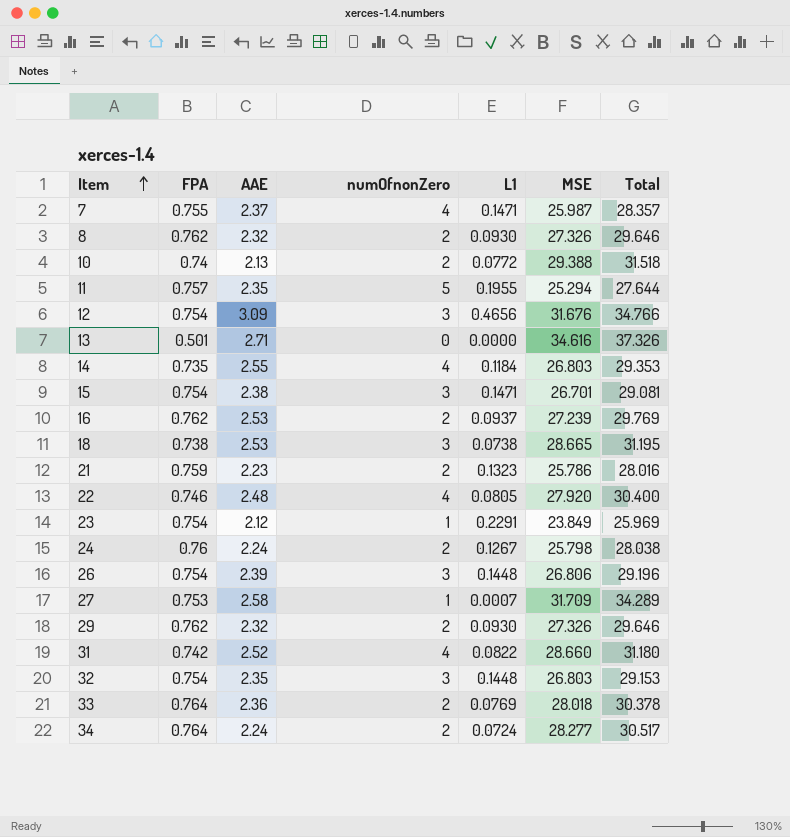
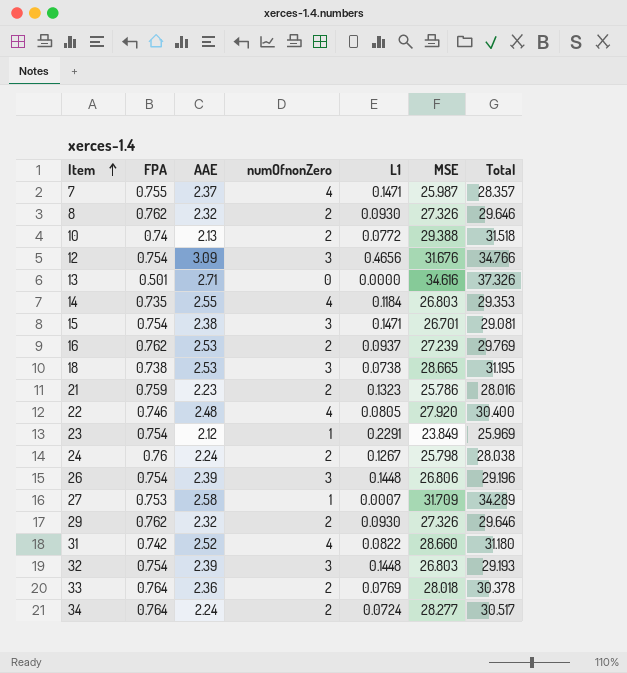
row 11: 0.757 | 2.35 | 5 | 0.1955 | 25.294 | 27.644 -> none
32 | AAE: 2.35 -> 2.39
32 | Total: 29.153 -> 29.193

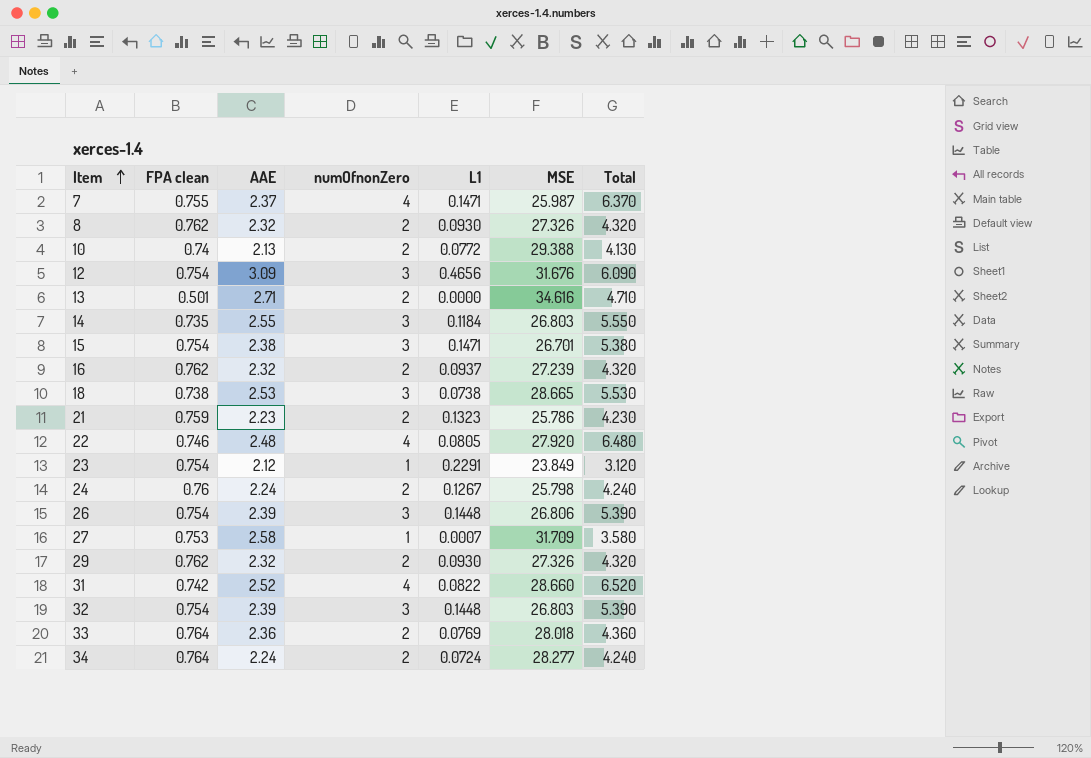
column name: FPA -> FPA clean
column Total | formula: [AAE] + [MSE] -> [AAE] + [numOfnonZero]
13 | numOfnonZero: 0 -> 2
14 | numOfnonZero: 4 -> 3
16 | AAE: 2.53 -> 2.32

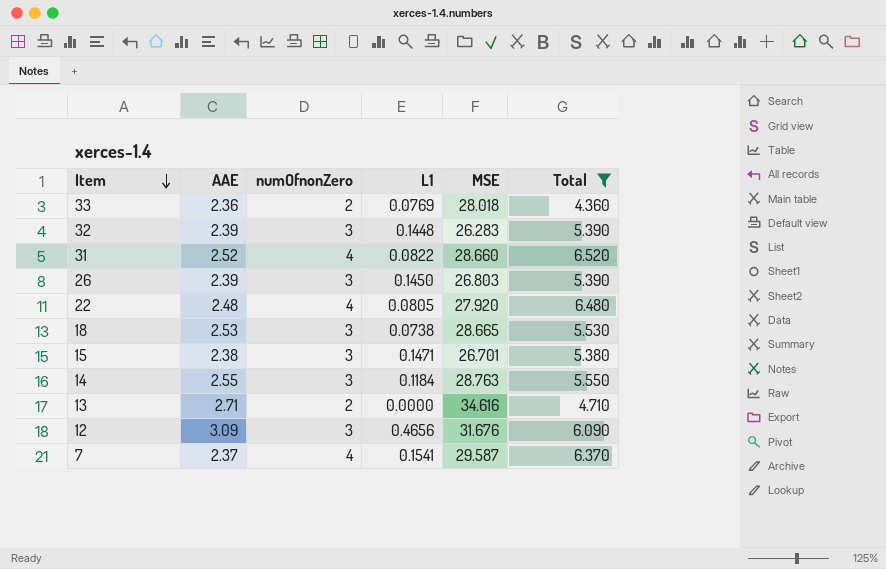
filter: none -> Total >= 4.360
row order: Item ascending -> Item descending
column FPA clean | position: 2 -> none
32 | MSE: 26.803 -> 26.283
26 | L1: 0.1448 -> 0.1450
26 | MSE: 26.806 -> 26.803
14 | MSE: 26.803 -> 28.763
7 | L1: 0.1471 -> 0.1541
7 | MSE: 25.987 -> 29.587

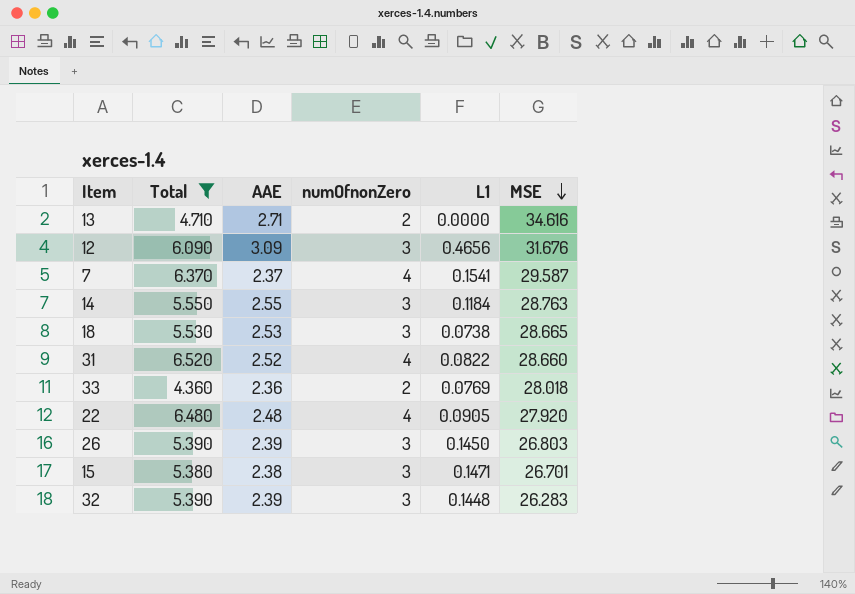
row order: Item descending -> MSE descending
column Total | position: 6 -> 2
22 | L1: 0.0805 -> 0.0905

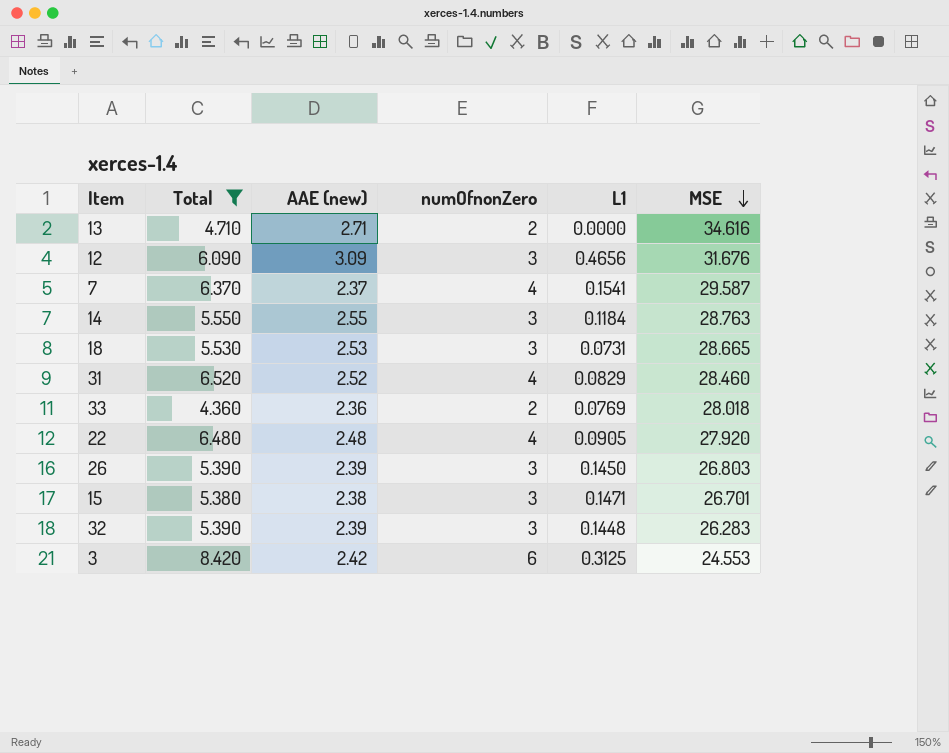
column name: AAE -> AAE (new)
18 | L1: 0.0738 -> 0.0731
31 | L1: 0.0822 -> 0.0829
31 | MSE: 28.660 -> 28.460
row 3: none -> 8.420 | 2.42 | 6 | 0.3125 | 24.553

